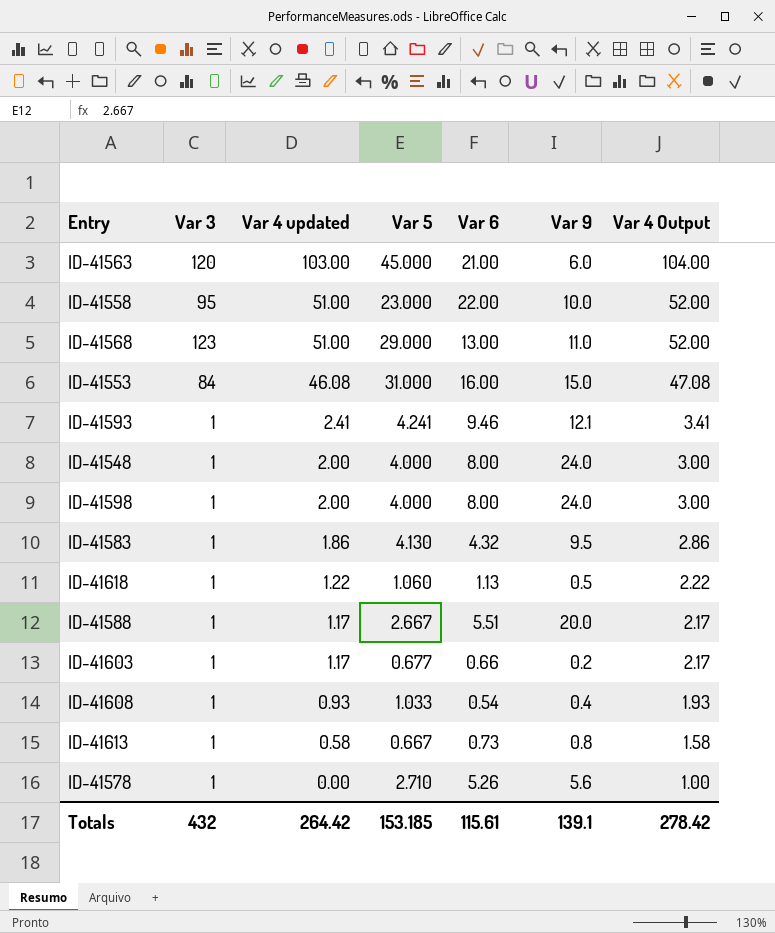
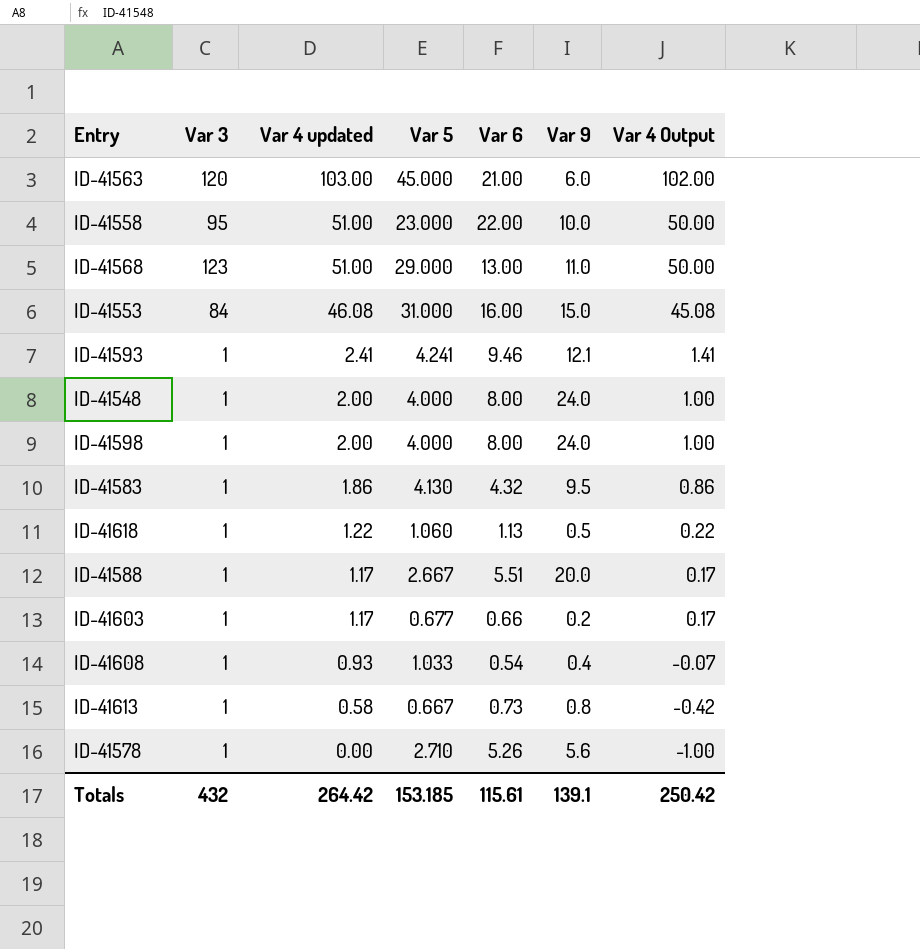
column Var 4 Output | formula: [Var 4 updated] + 1 -> [Var 4 updated] - 1
Totals | Var 4 Output: 278.42 -> 250.42

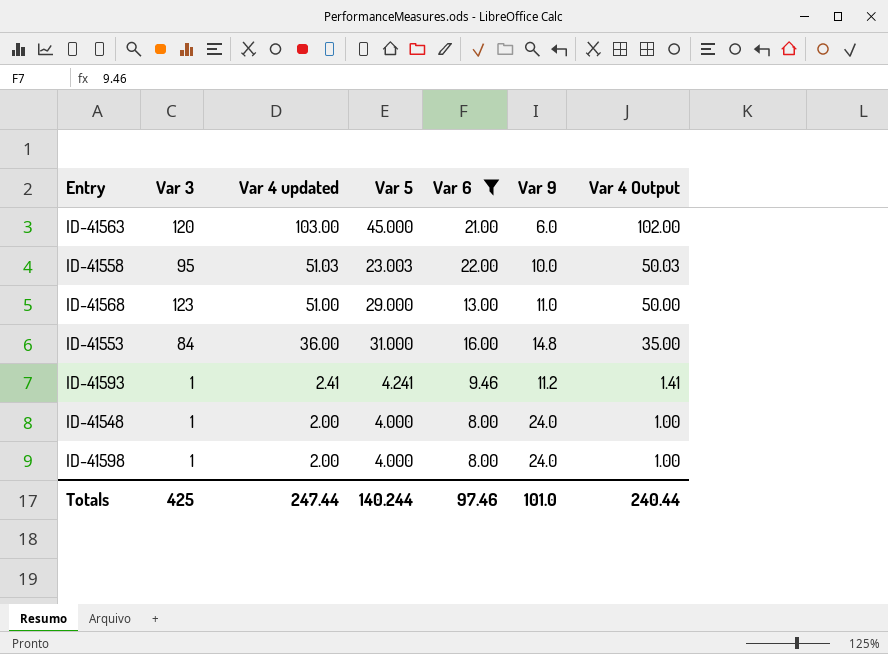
filter: none -> Var 6 >= 8.00
ID-41558 | Var 4 updated: 51.00 -> 51.03
ID-41558 | Var 5: 23.000 -> 23.003
ID-41558 | Var 4 Output: 50.00 -> 50.03
ID-41553 | Var 4 updated: 46.08 -> 36.00
ID-41553 | Var 9: 15.0 -> 14.8
ID-41553 | Var 4 Output: 45.08 -> 35.00
ID-41593 | Var 9: 12.1 -> 11.2
Totals | Var 3: 432 -> 425
Totals | Var 4 updated: 264.42 -> 247.44
Totals | Var 5: 153.185 -> 140.244
Totals | Var 6: 115.61 -> 97.46
Totals | Var 9: 139.1 -> 101.0
Totals | Var 4 Output: 250.42 -> 240.44

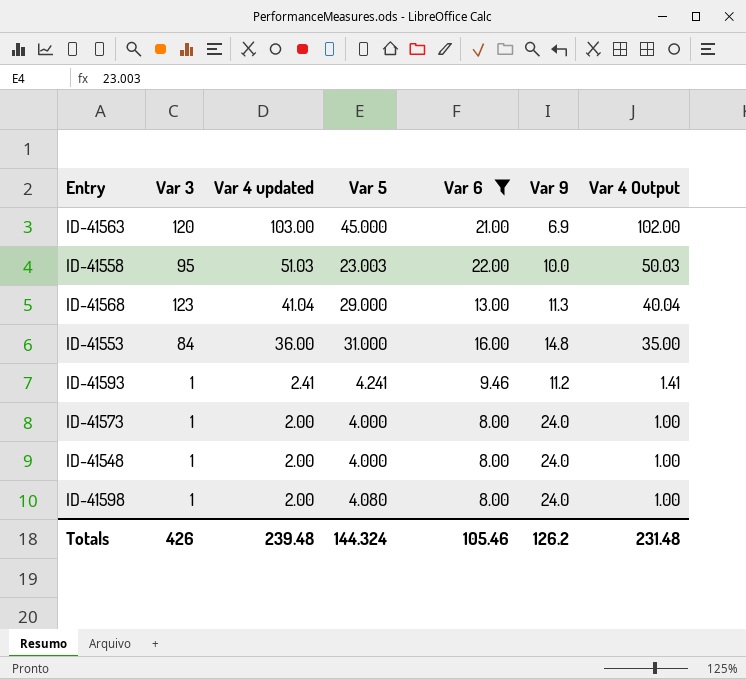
ID-41563 | Var 9: 6.0 -> 6.9
ID-41568 | Var 4 updated: 51.00 -> 41.04
ID-41568 | Var 9: 11.0 -> 11.3
ID-41568 | Var 4 Output: 50.00 -> 40.04
row ID-41573: none -> 1 | 2.00 | 4.000 | 8.00 | 24.0 | 1.00
ID-41598 | Var 5: 4.000 -> 4.080
Totals | Var 3: 425 -> 426
Totals | Var 4 updated: 247.44 -> 239.48
Totals | Var 5: 140.244 -> 144.324
Totals | Var 6: 97.46 -> 105.46
Totals | Var 9: 101.0 -> 126.2
Totals | Var 4 Output: 240.44 -> 231.48

